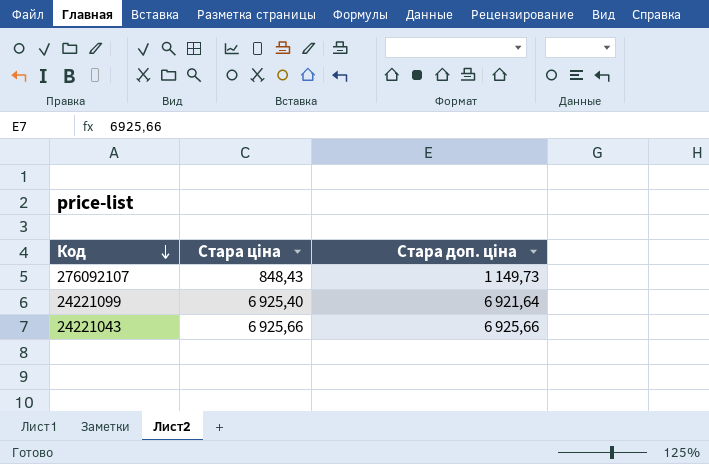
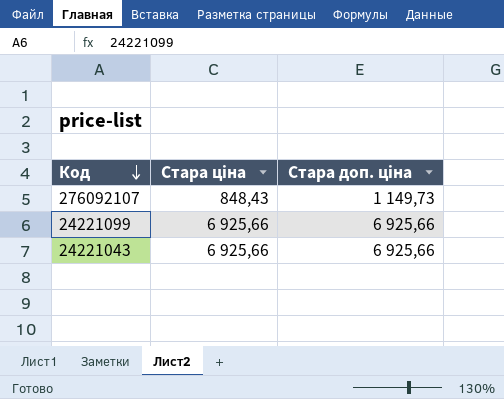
24221099 | Стара ціна: 6 925,40 -> 6 925,66
24221099 | Стара доп. ціна: 6 921,64 -> 6 925,66

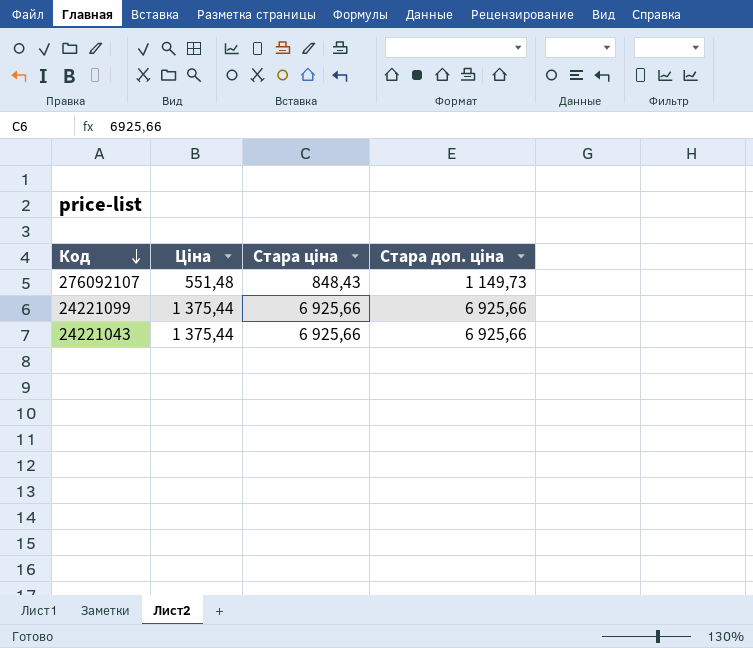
column Ціна | position: none -> 2

